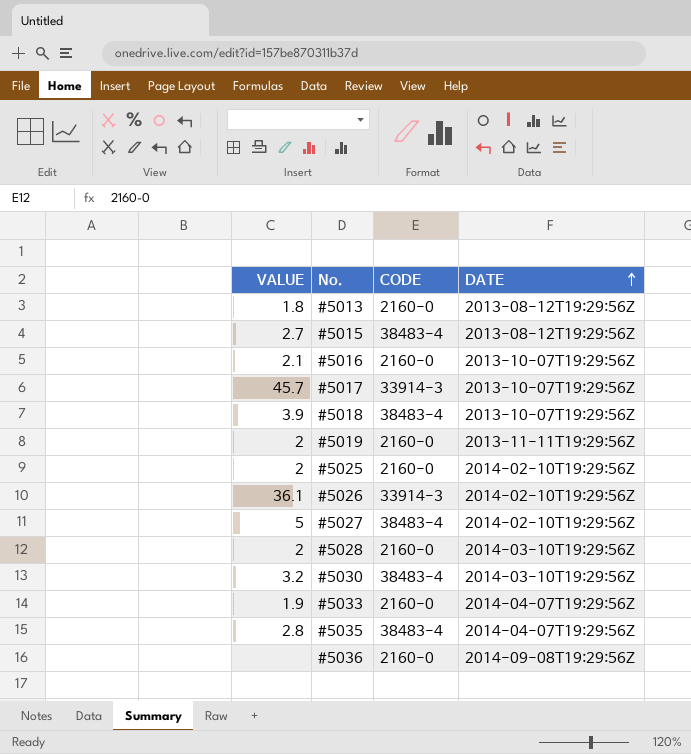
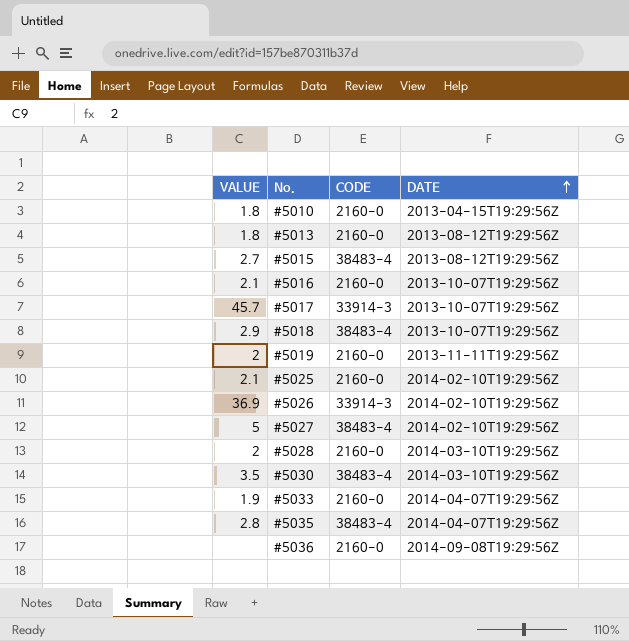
row #5010: none -> 1.8 | 2160-0 | 2013-04-15T19:29:56Z
#5018 | VALUE: 3.9 -> 2.9
#5025 | VALUE: 2 -> 2.1
#5026 | VALUE: 36.1 -> 36.9
#5030 | VALUE: 3.2 -> 3.5

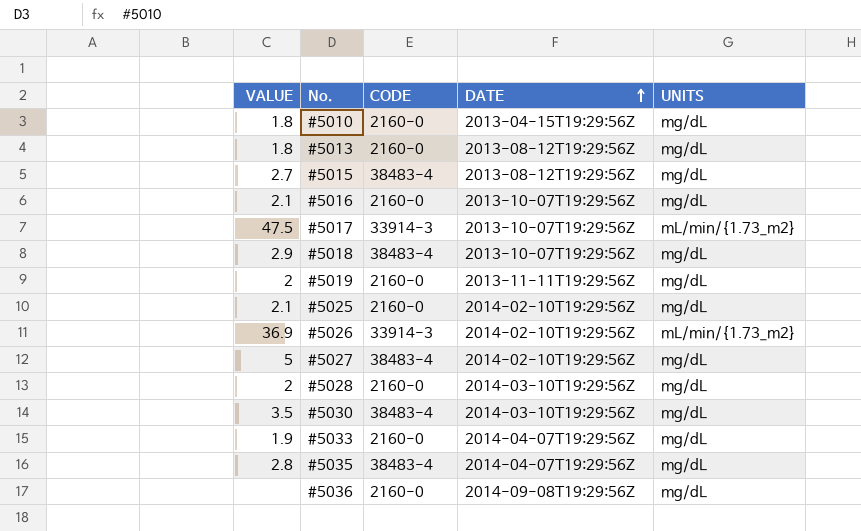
column UNITS | position: none -> 5
#5017 | VALUE: 45.7 -> 47.5

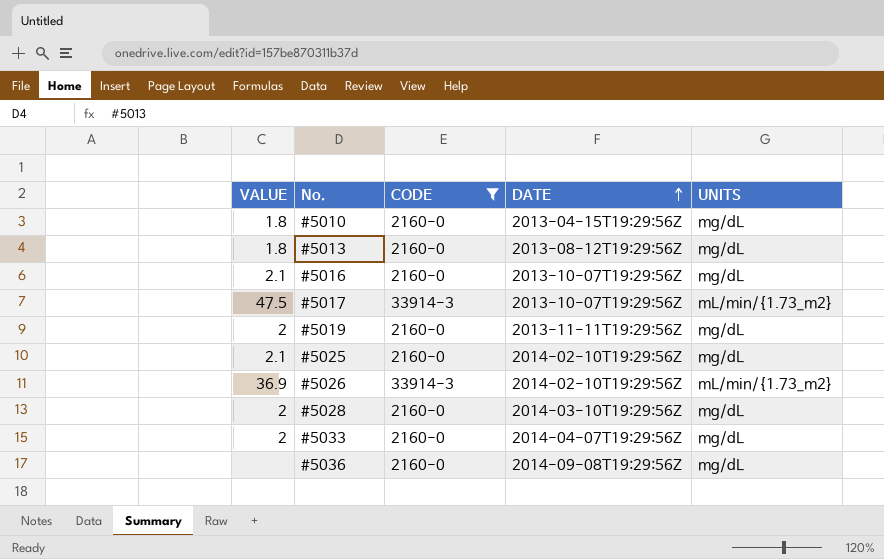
filter: none -> CODE != 38483-4
#5033 | VALUE: 1.9 -> 2

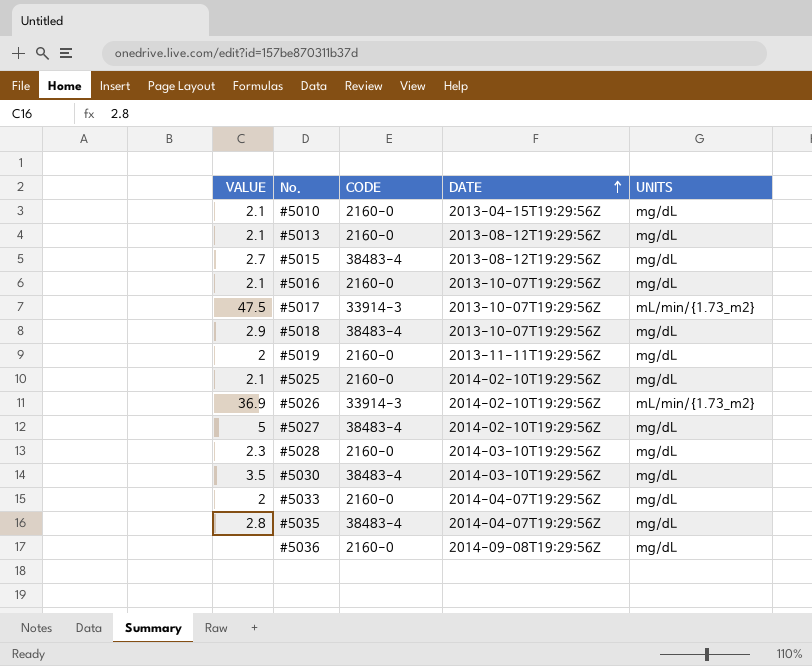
filter: CODE != 38483-4 -> none
#5010 | VALUE: 1.8 -> 2.1
#5013 | VALUE: 1.8 -> 2.1
#5028 | VALUE: 2 -> 2.3

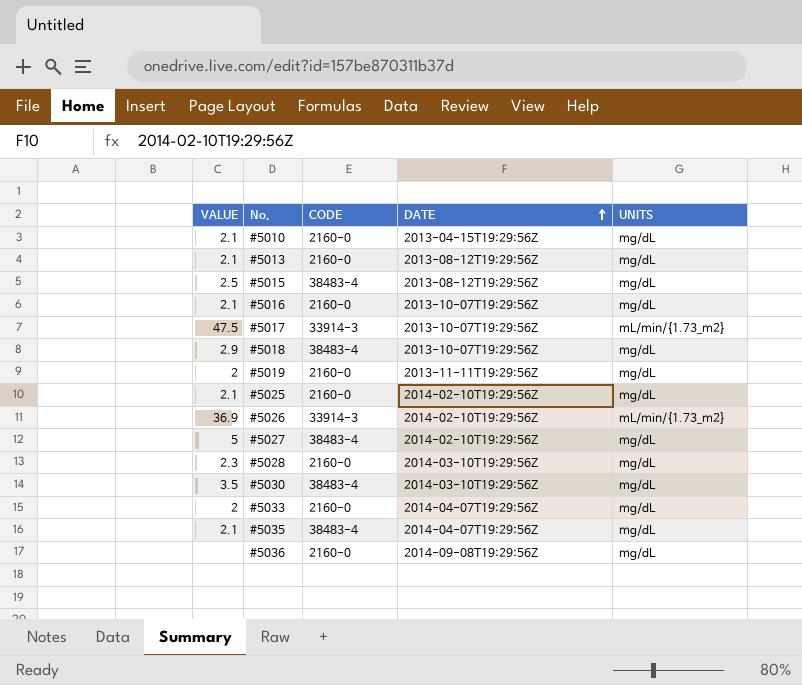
#5015 | VALUE: 2.7 -> 2.5
#5035 | VALUE: 2.8 -> 2.1

